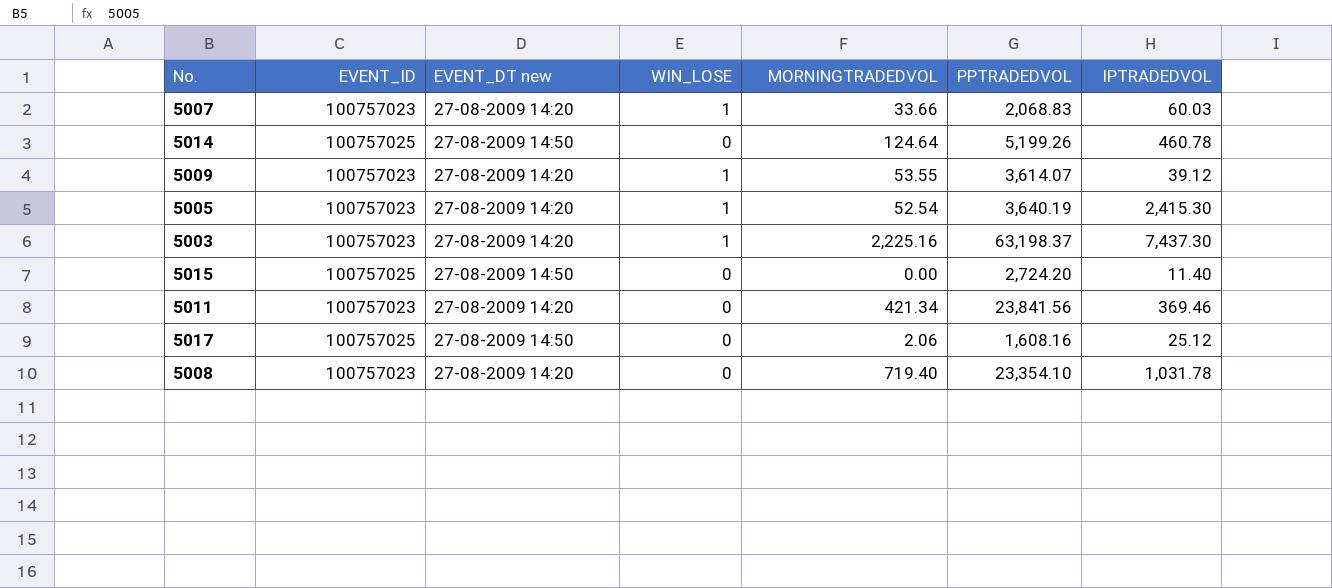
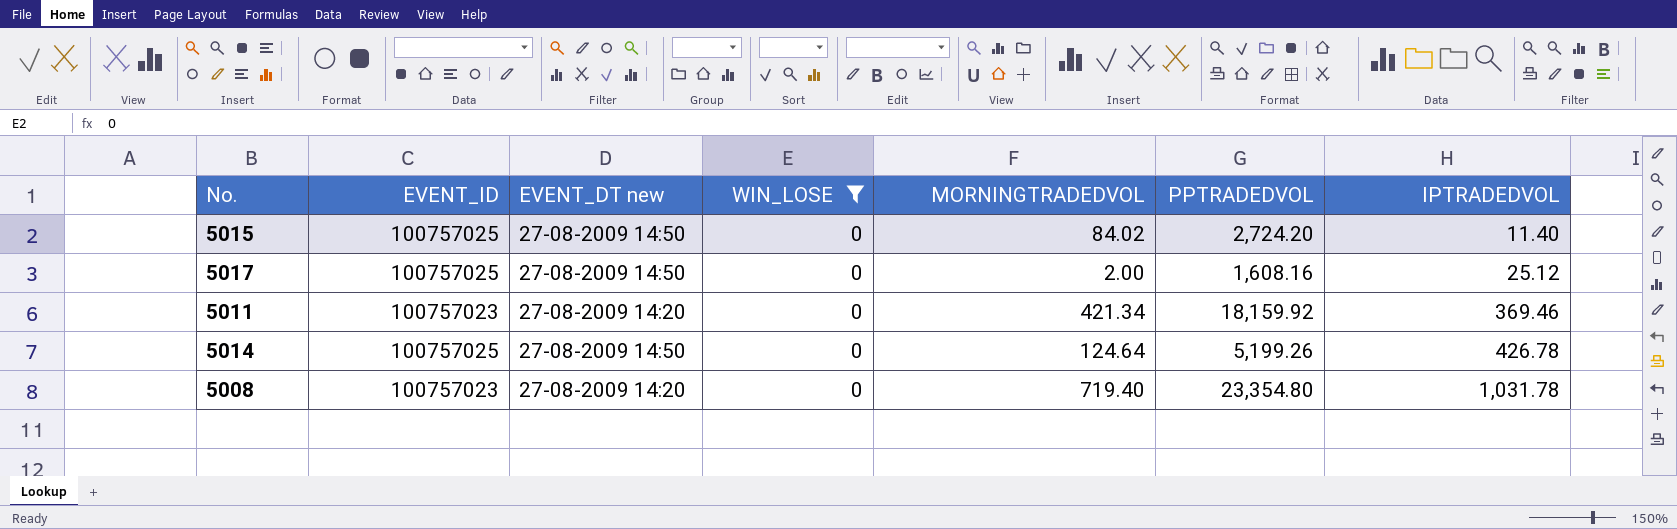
filter: none -> WIN_LOSE = 0
row order: none -> IPTRADEDVOL ascending
5015 | MORNINGTRADEDVOL: 0.00 -> 84.02
5017 | MORNINGTRADEDVOL: 2.06 -> 2.00
5011 | PPTRADEDVOL: 23,841.56 -> 18,159.92
5014 | IPTRADEDVOL: 460.78 -> 426.78
5008 | PPTRADEDVOL: 23,354.10 -> 23,354.80

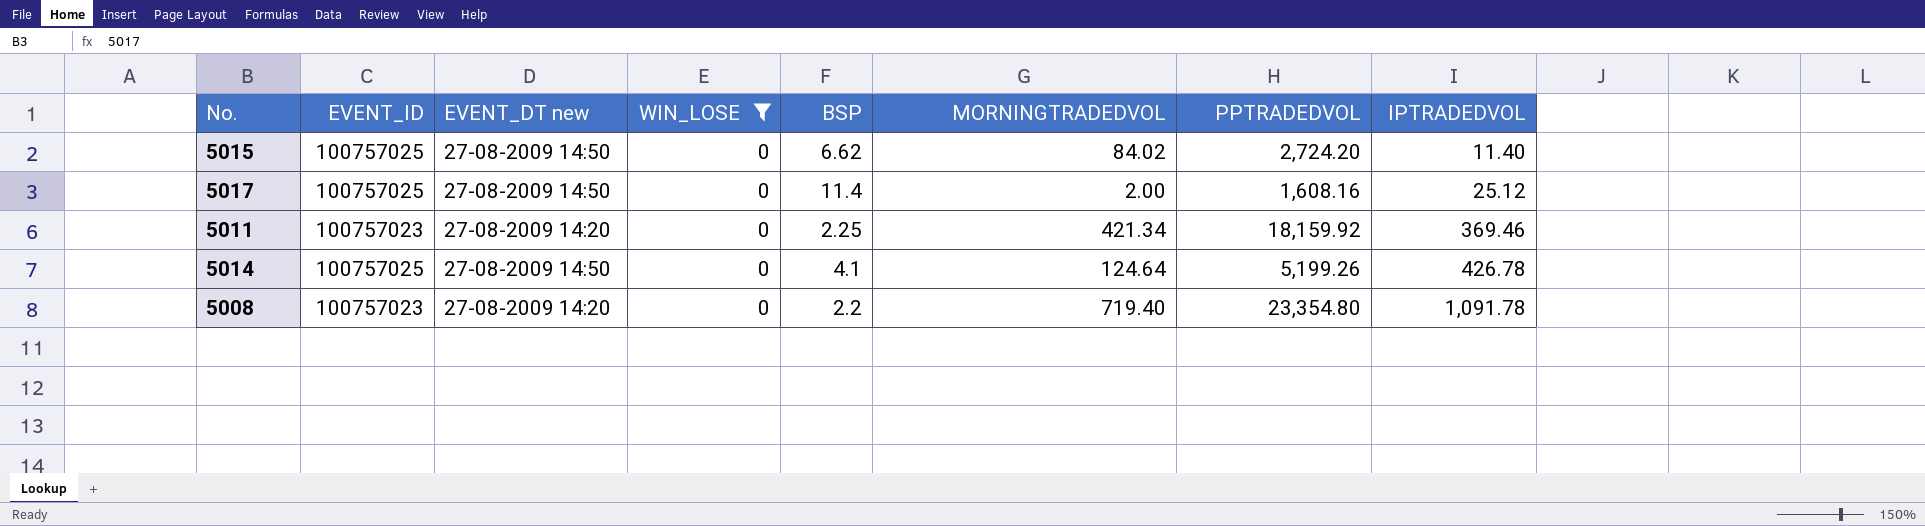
column BSP | position: none -> 5
5008 | IPTRADEDVOL: 1,031.78 -> 1,091.78

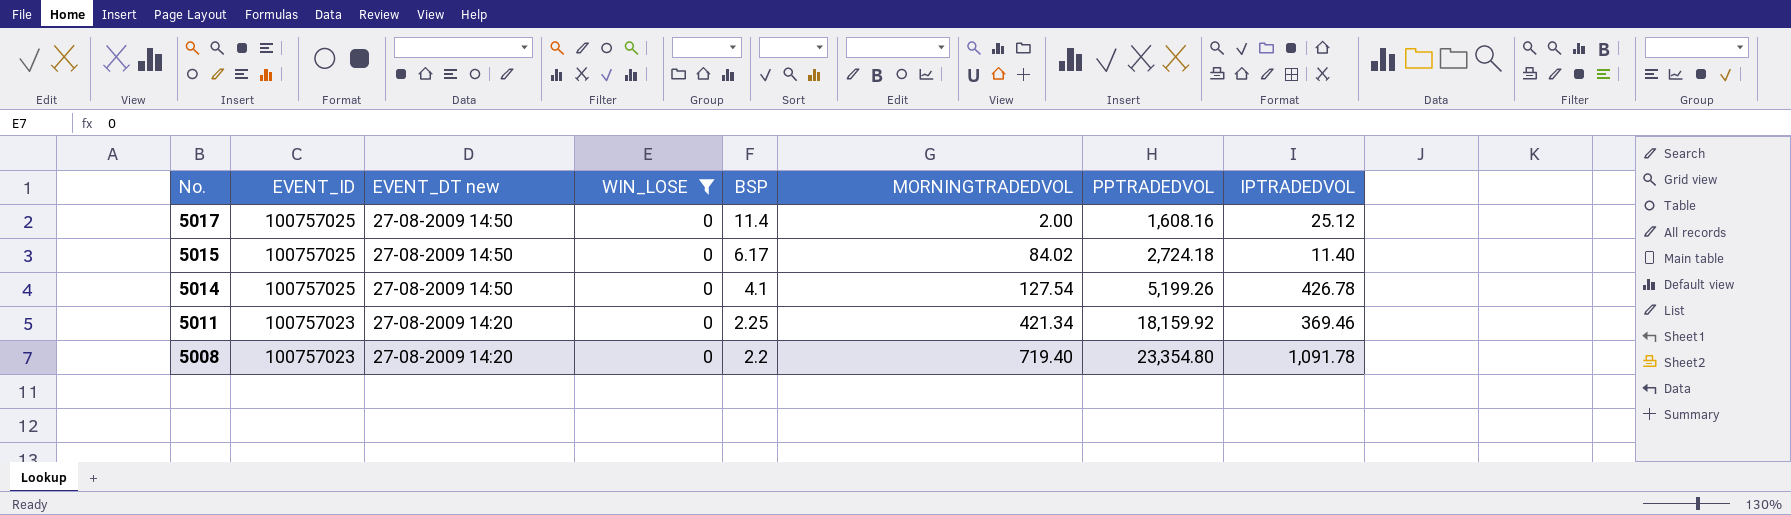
row order: IPTRADEDVOL ascending -> No. descending
5015 | BSP: 6.62 -> 6.17
5015 | PPTRADEDVOL: 2,724.20 -> 2,724.18
5014 | MORNINGTRADEDVOL: 124.64 -> 127.54

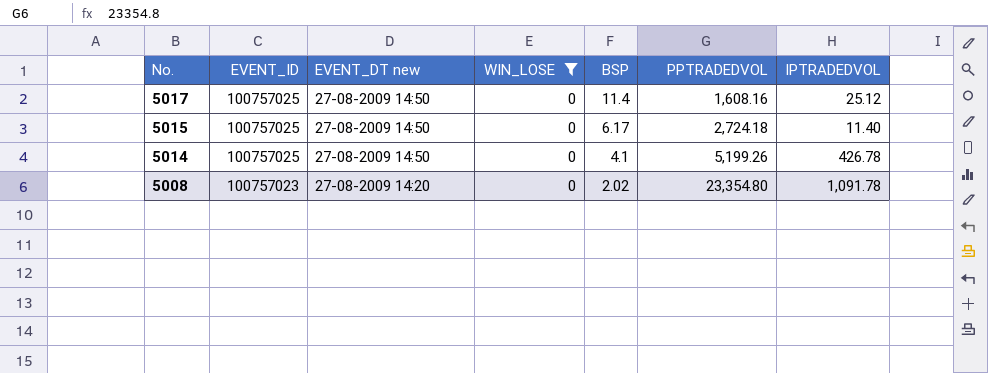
column MORNINGTRADEDVOL | position: 6 -> none
row 5011: 100757023 | 27-08-2009 14:20 | 0 | 2.25 | 421.34 | 18,159.92 | 369.46 -> none
5008 | BSP: 2.2 -> 2.02

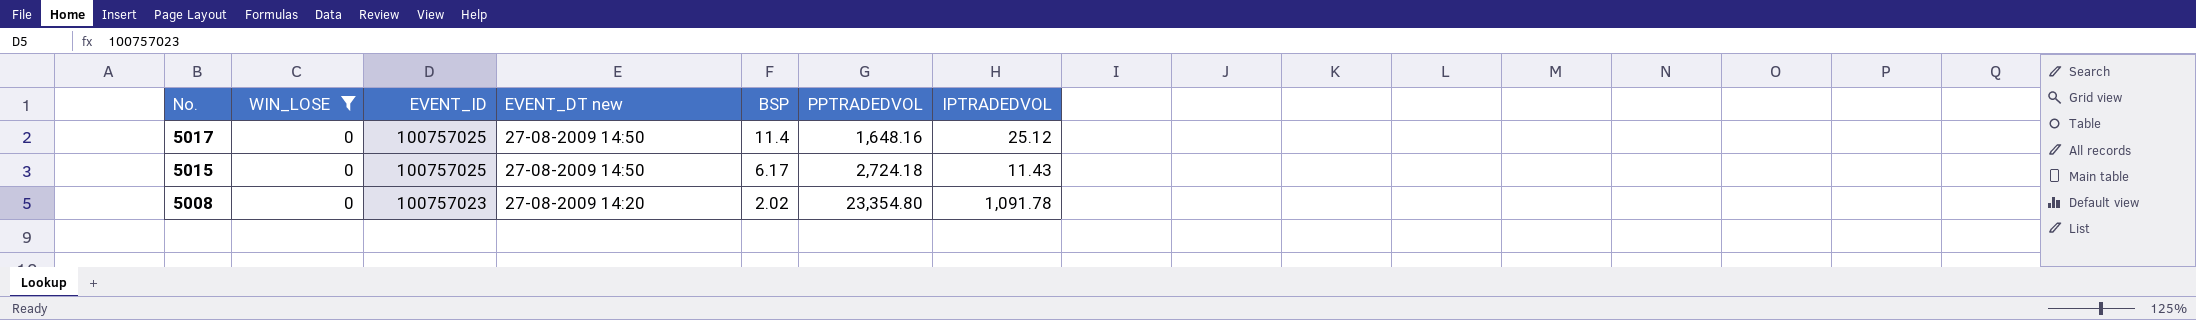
column WIN_LOSE | position: 4 -> 2
row 5014: 100757025 | 27-08-2009 14:50 | 0 | 4.1 | 5,199.26 | 426.78 -> none
5017 | PPTRADEDVOL: 1,608.16 -> 1,648.16
5015 | IPTRADEDVOL: 11.40 -> 11.43

